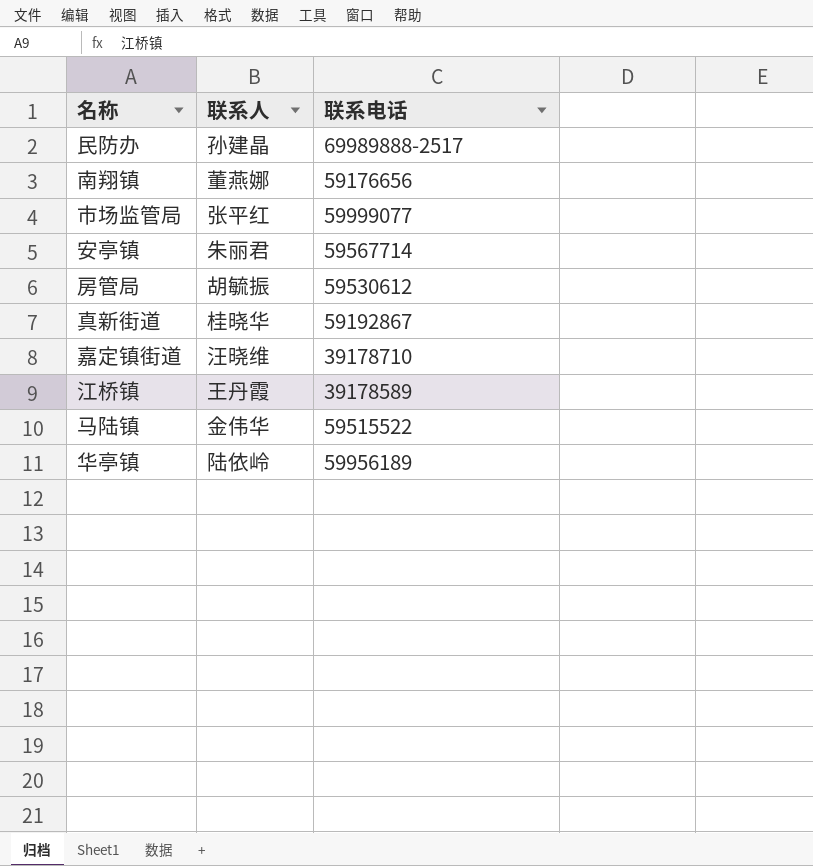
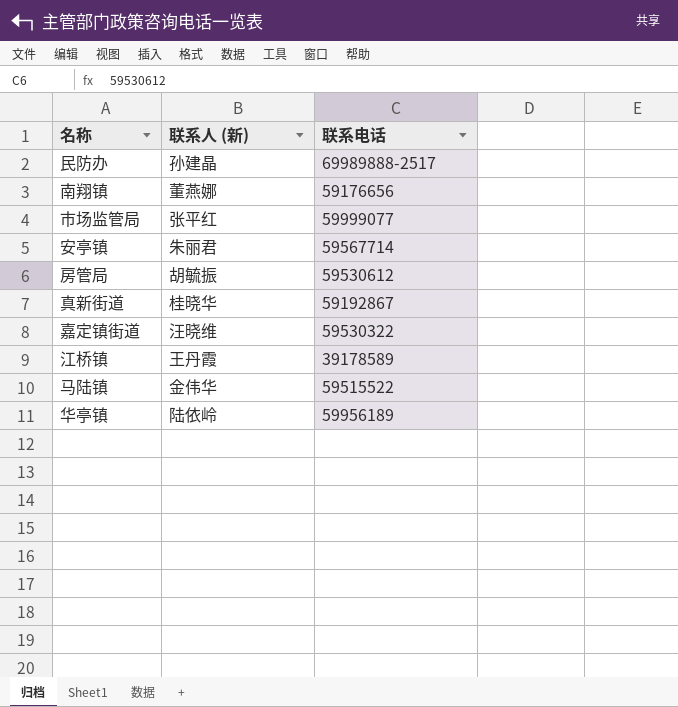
column name: 联系人 -> 联系人 (新)
嘉定镇街道 | 联系电话: 39178710 -> 59530322

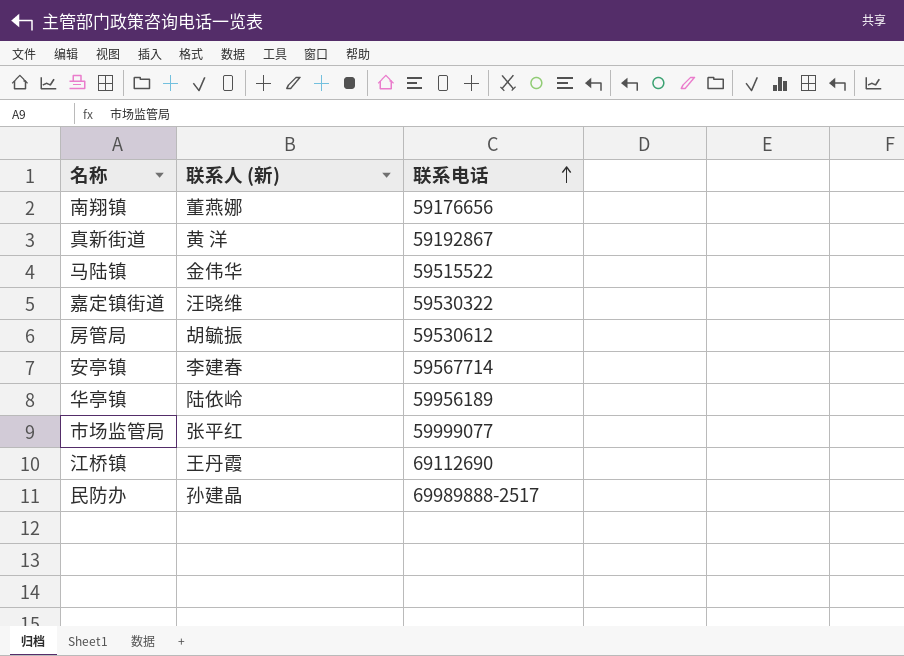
row order: none -> 联系电话 ascending
真新街道 | 联系人 (新): 桂晓华 -> 黄 洋
安亭镇 | 联系人 (新): 朱丽君 -> 李建春
江桥镇 | 联系电话: 39178589 -> 69112690

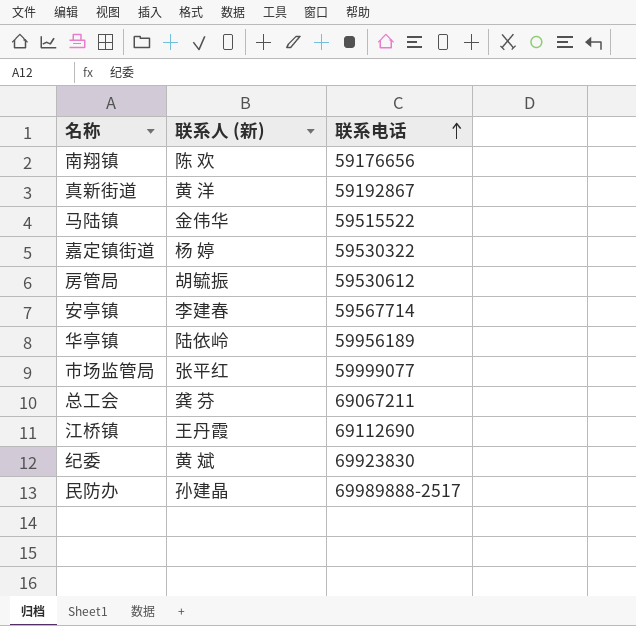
南翔镇 | 联系人 (新): 董燕娜 -> 陈 欢
嘉定镇街道 | 联系人 (新): 汪晓维 -> 杨 婷
row 总工会: none -> 龚 芬 | 69067211
row 纪委: none -> 黄 斌 | 69923830

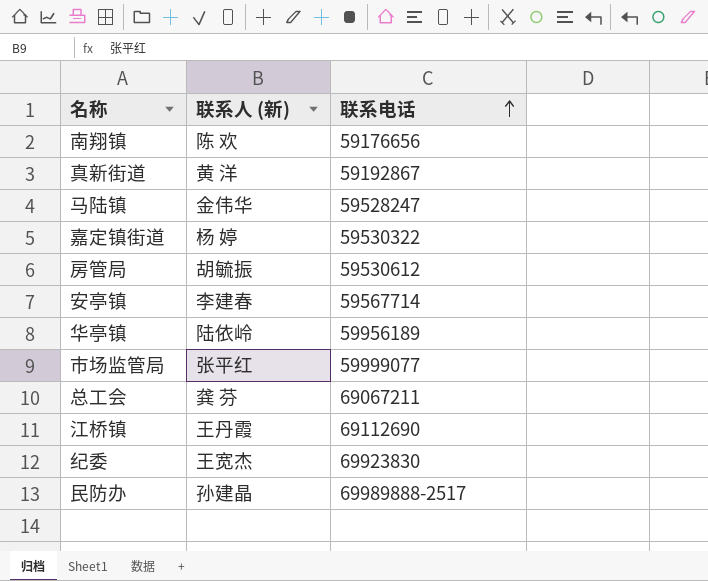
马陆镇 | 联系电话: 59515522 -> 59528247
纪委 | 联系人 (新): 黄 斌 -> 王宽杰

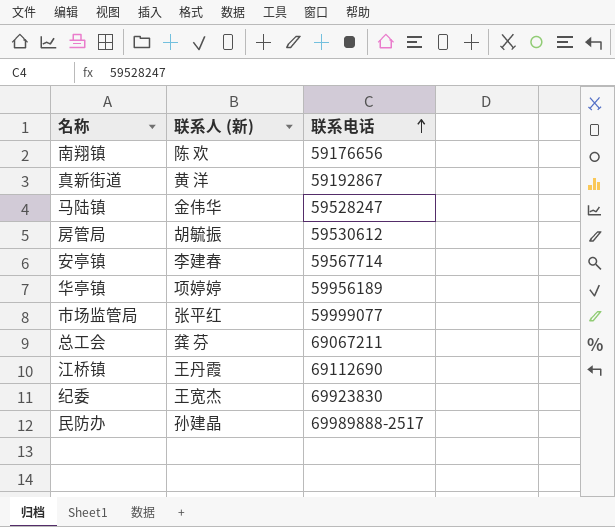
row 嘉定镇街道: 杨 婷 | 59530322 -> none
华亭镇 | 联系人 (新): 陆依岭 -> 项婷婷

